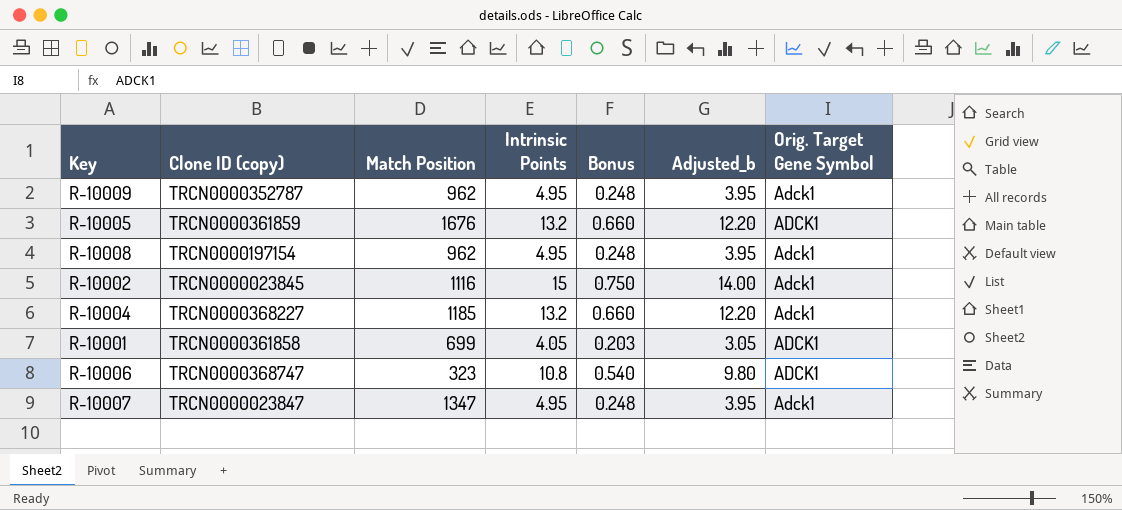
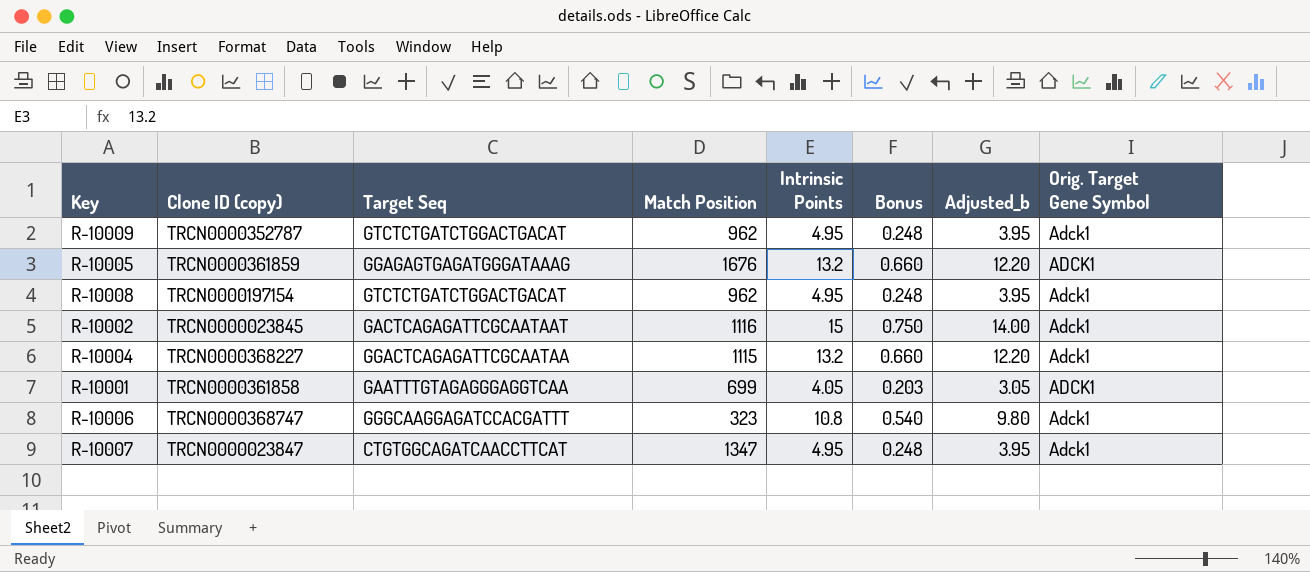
column Target Seq | position: none -> 3
R-10004 | Match Position: 1185 -> 1115
R-10006 | Orig. Target Gene Symbol: ADCK1 -> Adck1

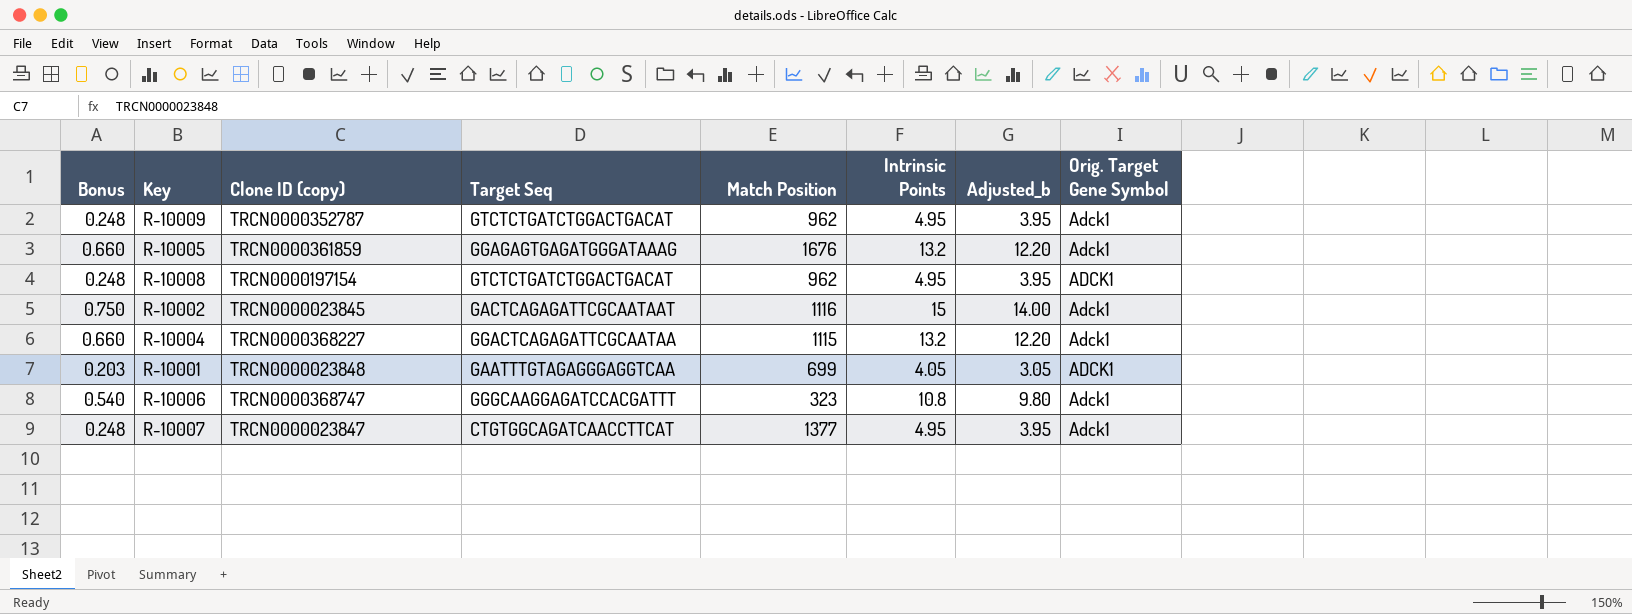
column Bonus | position: 6 -> 1
R-10005 | Orig. Target Gene Symbol: ADCK1 -> Adck1
R-10008 | Orig. Target Gene Symbol: Adck1 -> ADCK1
R-10001 | Clone ID (copy): TRCN0000361858 -> TRCN0000023848
R-10007 | Match Position: 1347 -> 1377

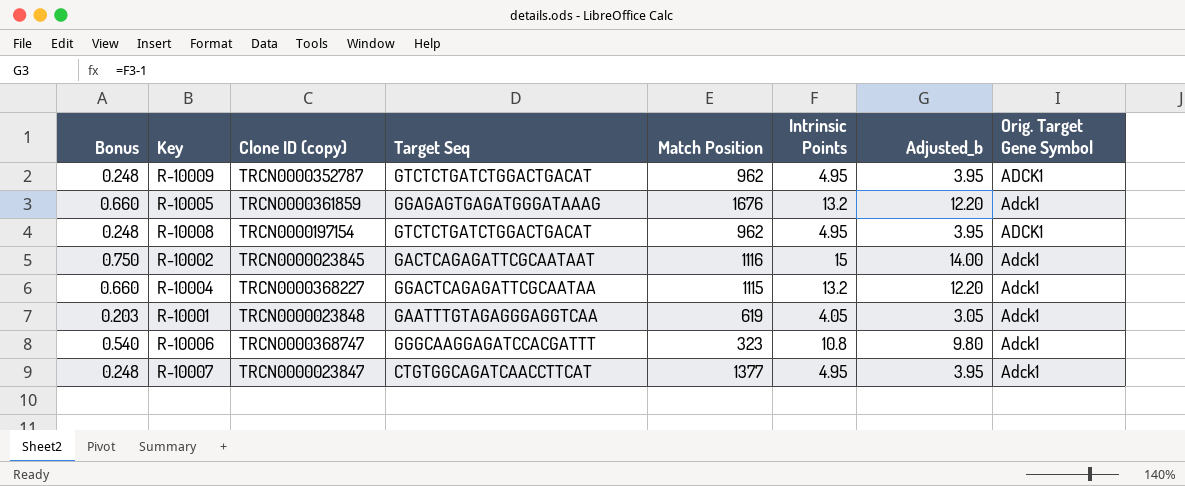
R-10009 | Orig. Target Gene Symbol: Adck1 -> ADCK1
R-10001 | Match Position: 699 -> 619
R-10001 | Orig. Target Gene Symbol: ADCK1 -> Adck1

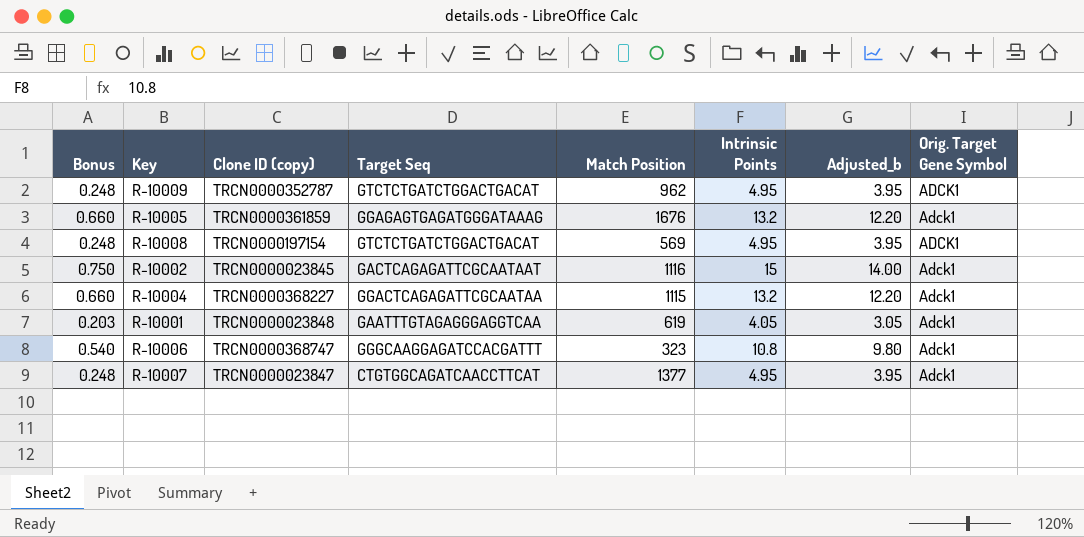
R-10008 | Match Position: 962 -> 569

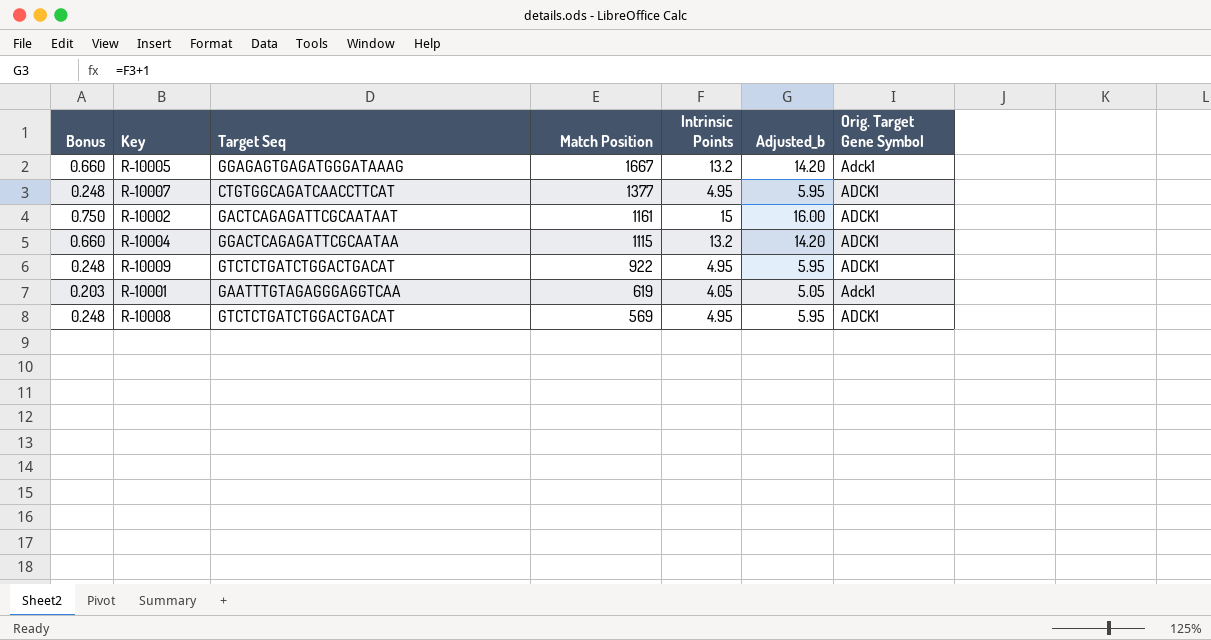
row order: none -> Match Position descending
column Clone ID (copy) | position: 3 -> none
column Adjusted_b | formula: [Intrinsic Points] - 1 -> [Intrinsic Points] + 1
row R-10006: 0.540 | TRCN0000368747 | GGGCAAGGAGATCCACGATTT | 323 | 10.8 | 9.80 | Adck1 -> none
R-10005 | Match Position: 1676 -> 1667
R-10007 | Orig. Target Gene Symbol: Adck1 -> ADCK1
R-10002 | Match Position: 1116 -> 1161
R-10002 | Orig. Target Gene Symbol: Adck1 -> ADCK1
R-10004 | Orig. Target Gene Symbol: Adck1 -> ADCK1
R-10009 | Match Position: 962 -> 922

